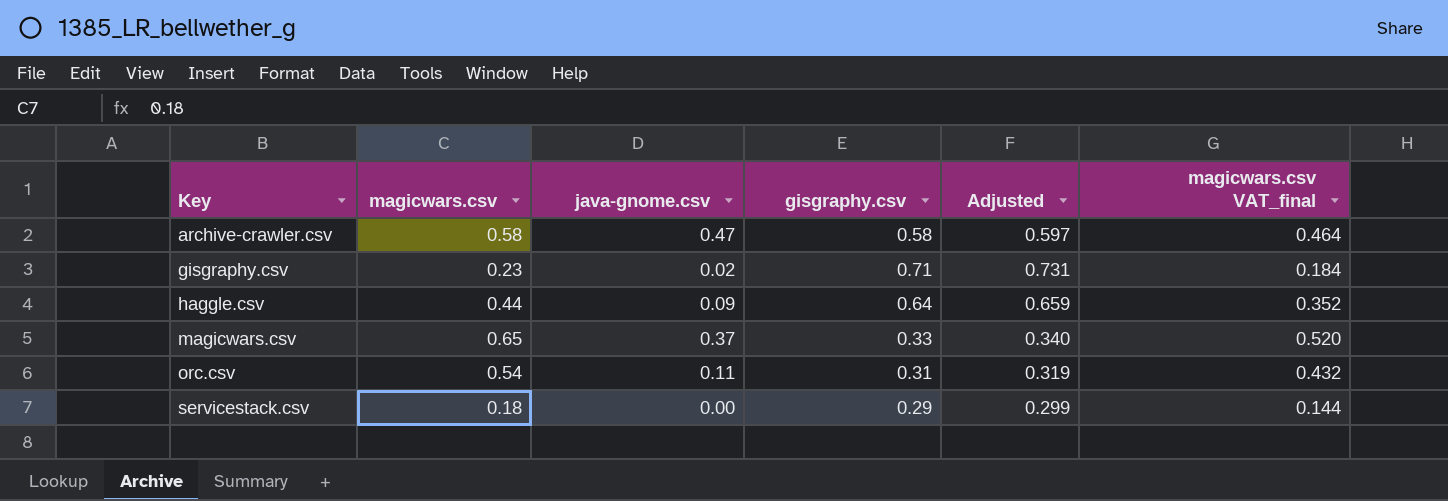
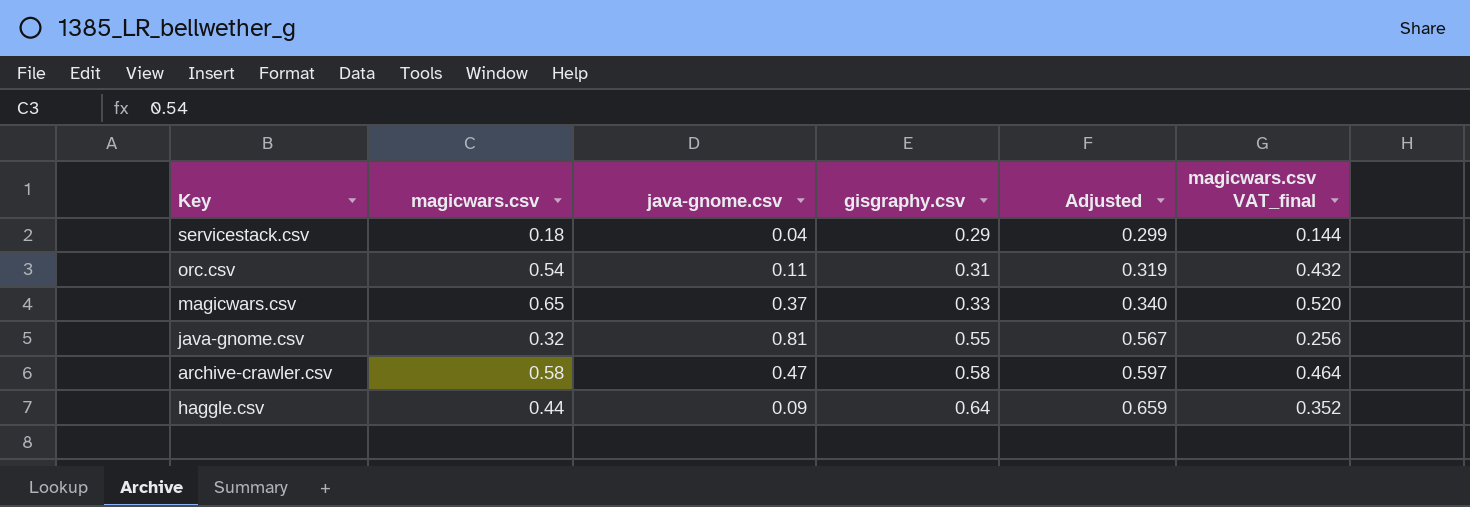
row order: Key ascending -> gisgraphy.csv ascending
row gisgraphy.csv: 0.23 | 0.02 | 0.71 | 0.731 | 0.184 -> none
servicestack.csv | java-gnome.csv: 0.00 -> 0.04
row java-gnome.csv: none -> 0.32 | 0.81 | 0.55 | 0.567 | 0.256

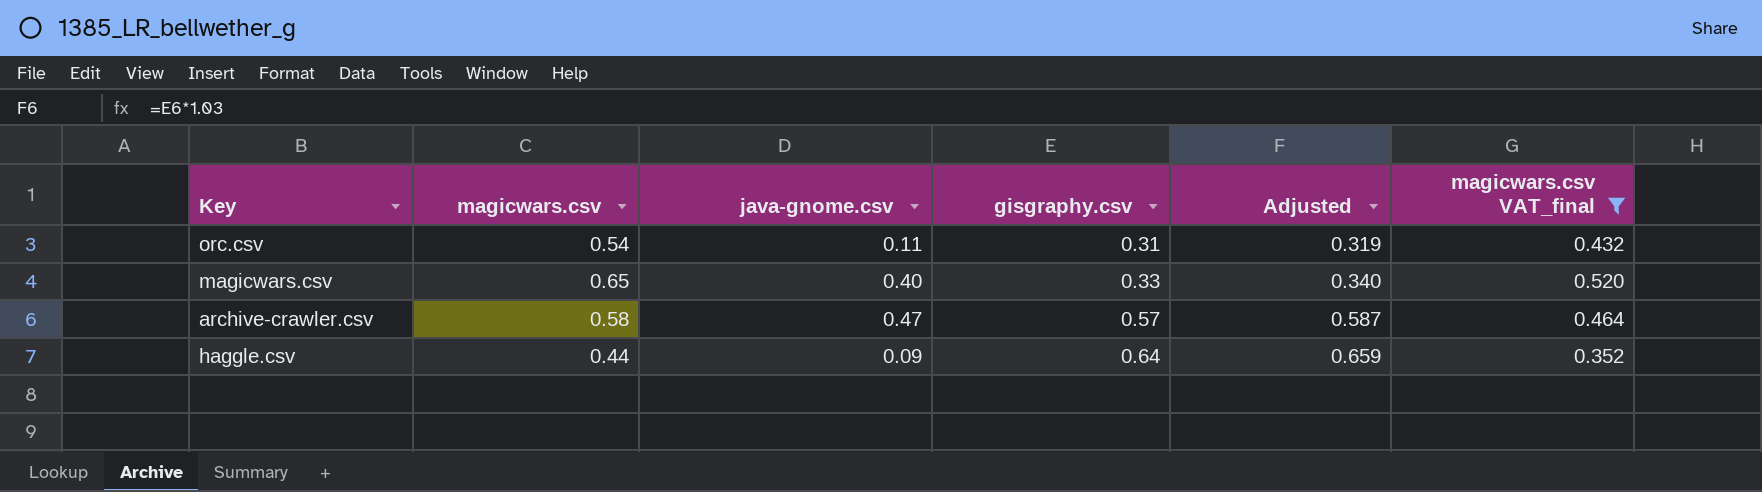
filter: none -> magicwars.csv VAT_final >= 0.352
magicwars.csv | java-gnome.csv: 0.37 -> 0.40
archive-crawler.csv | gisgraphy.csv: 0.58 -> 0.57
archive-crawler.csv | Adjusted: 0.597 -> 0.587

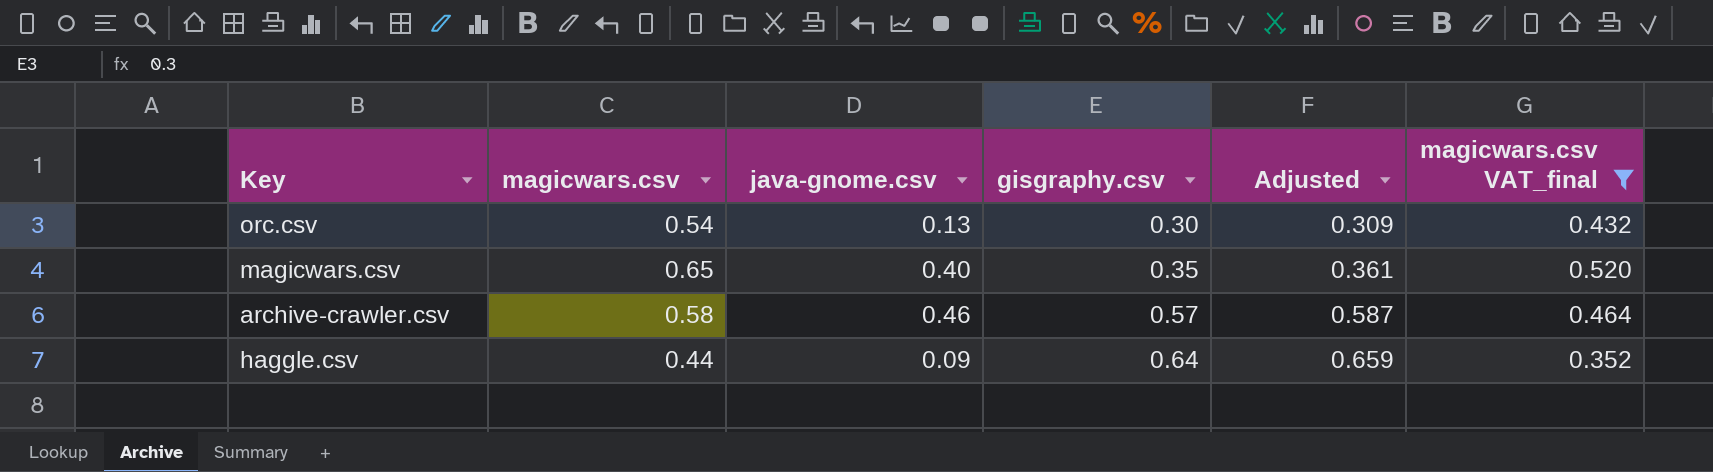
orc.csv | java-gnome.csv: 0.11 -> 0.13
orc.csv | gisgraphy.csv: 0.31 -> 0.30
orc.csv | Adjusted: 0.319 -> 0.309
magicwars.csv | gisgraphy.csv: 0.33 -> 0.35
magicwars.csv | Adjusted: 0.340 -> 0.361
archive-crawler.csv | java-gnome.csv: 0.47 -> 0.46

